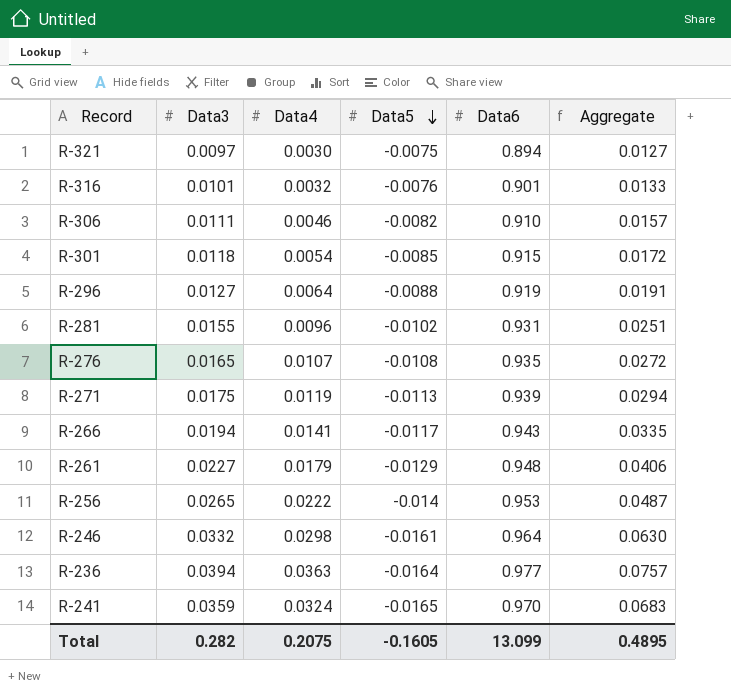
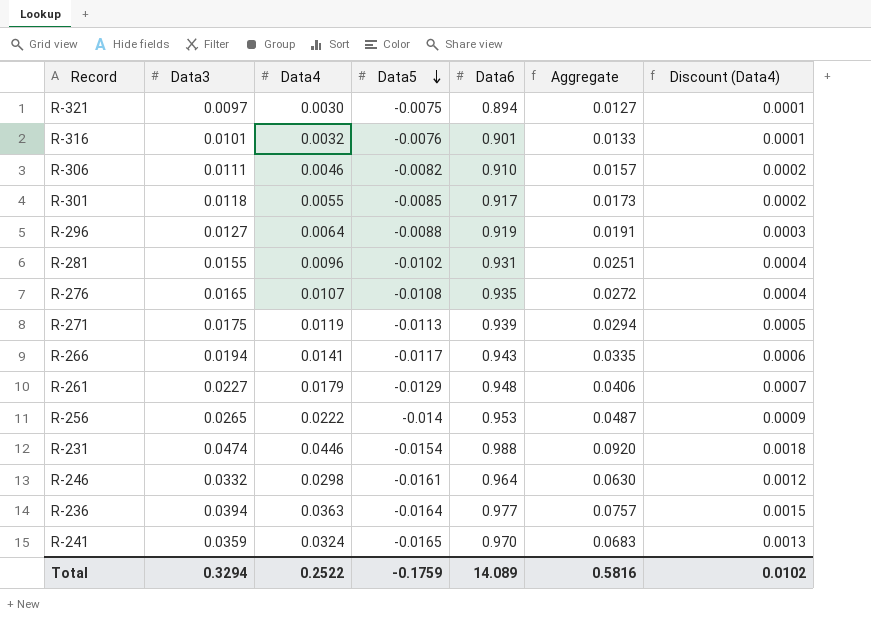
column Discount (Data4) | formula: none -> [Data4] * 0.04
R-301 | Data4: 0.0054 -> 0.0055
R-301 | Data6: 0.915 -> 0.917
R-301 | Aggregate: 0.0172 -> 0.0173
row R-231: none -> 0.0474 | 0.0446 | -0.0154 | 0.988 | 0.0920 | 0.0018
Total | Data3: 0.282 -> 0.3294
Total | Data4: 0.2075 -> 0.2522
Total | Data5: -0.1605 -> -0.1759
Total | Data6: 13.099 -> 14.089
Total | Aggregate: 0.4895 -> 0.5816

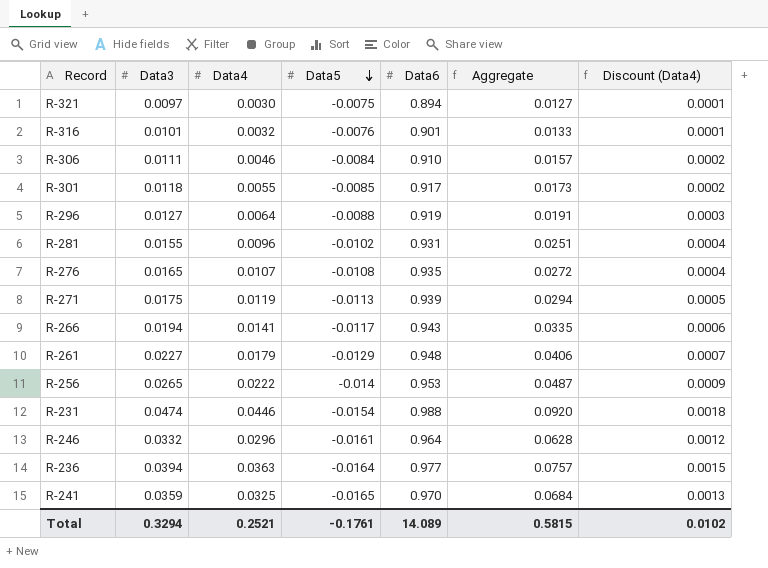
R-306 | Data5: -0.0082 -> -0.0084
R-246 | Data4: 0.0298 -> 0.0296
R-246 | Aggregate: 0.0630 -> 0.0628
R-241 | Data4: 0.0324 -> 0.0325
R-241 | Aggregate: 0.0683 -> 0.0684
Total | Data4: 0.2522 -> 0.2521
Total | Data5: -0.1759 -> -0.1761
Total | Aggregate: 0.5816 -> 0.5815

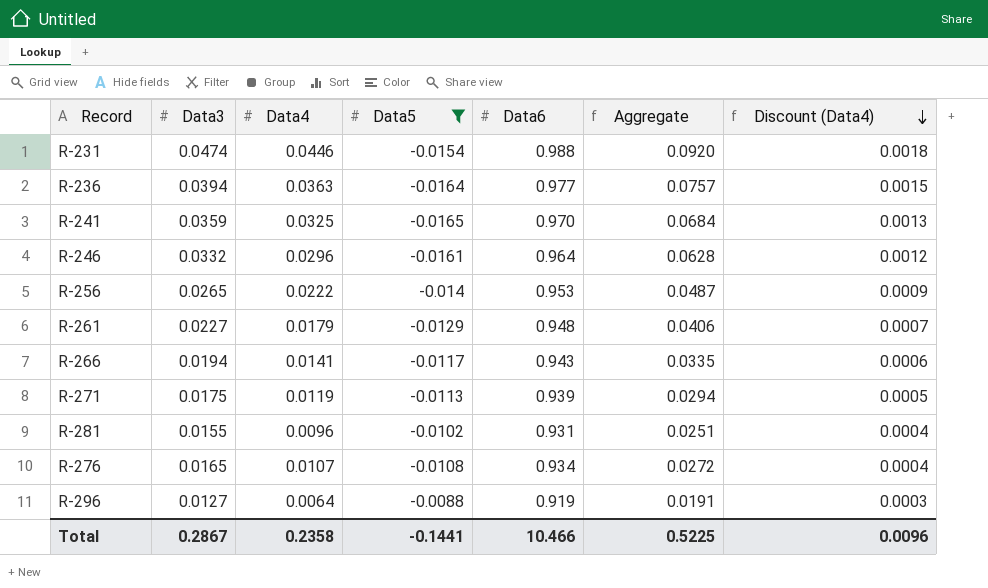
filter: none -> Data5 <= -0.0088
row order: Data5 descending -> Discount (Data4) descending
R-276 | Data6: 0.935 -> 0.934
Total | Data3: 0.3294 -> 0.2867
Total | Data4: 0.2521 -> 0.2358
Total | Data5: -0.1761 -> -0.1441
Total | Data6: 14.089 -> 10.466
Total | Aggregate: 0.5815 -> 0.5225
Total | Discount (Data4): 0.0102 -> 0.0096

